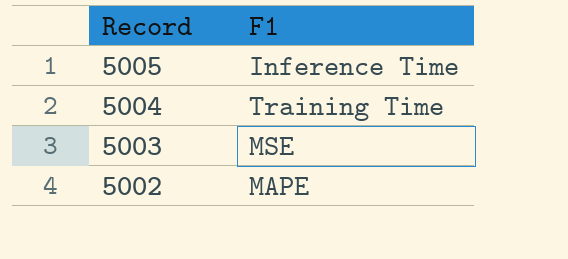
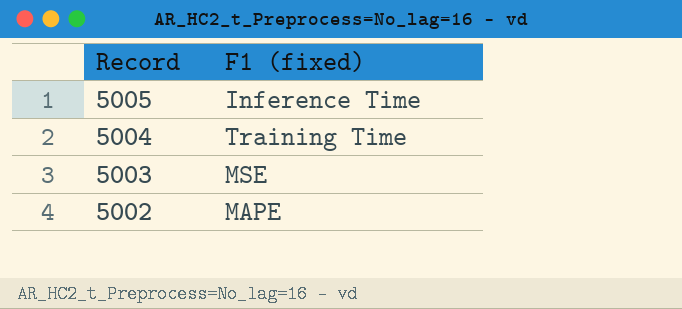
column name: F1 -> F1 (fixed)

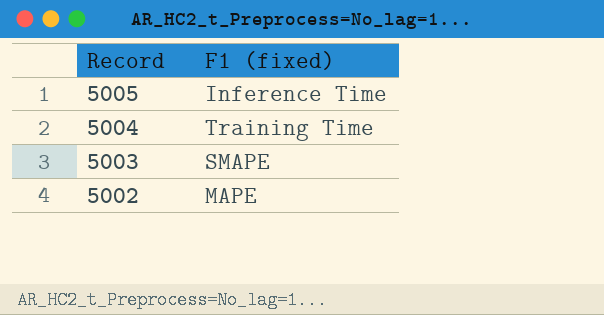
5003 | F1 (fixed): MSE -> SMAPE

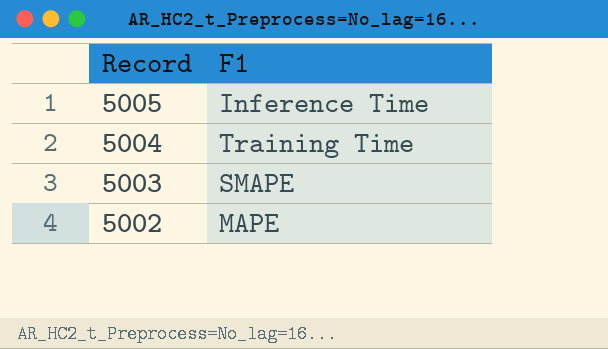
column name: F1 (fixed) -> F1

